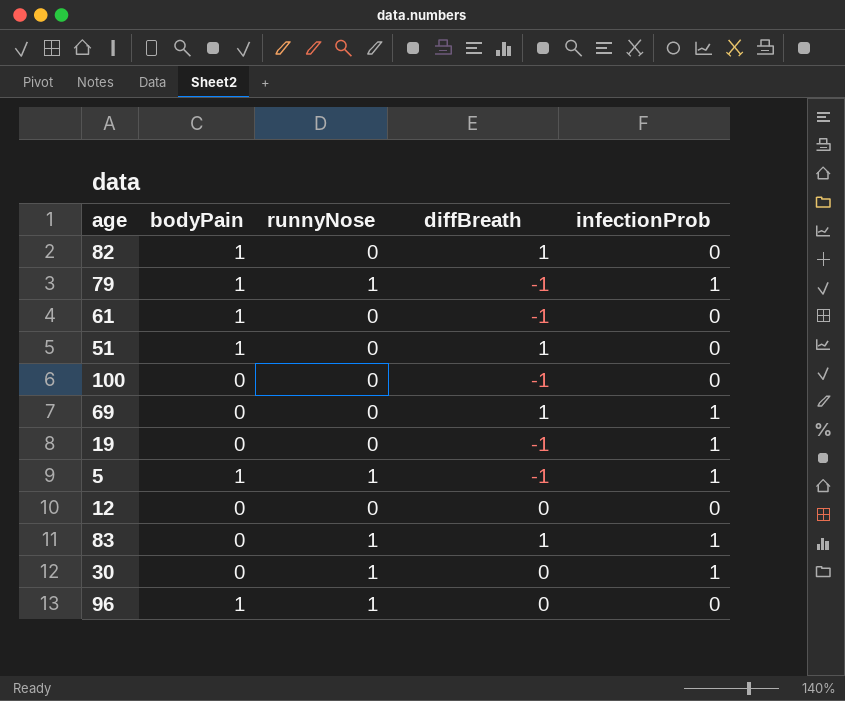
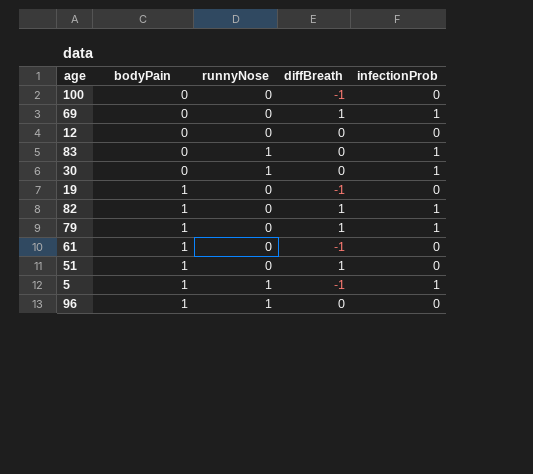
row order: none -> bodyPain ascending
83 | diffBreath: 1 -> 0
19 | bodyPain: 0 -> 1
19 | infectionProb: 1 -> 0
82 | infectionProb: 0 -> 1
79 | runnyNose: 1 -> 0
79 | diffBreath: -1 -> 1

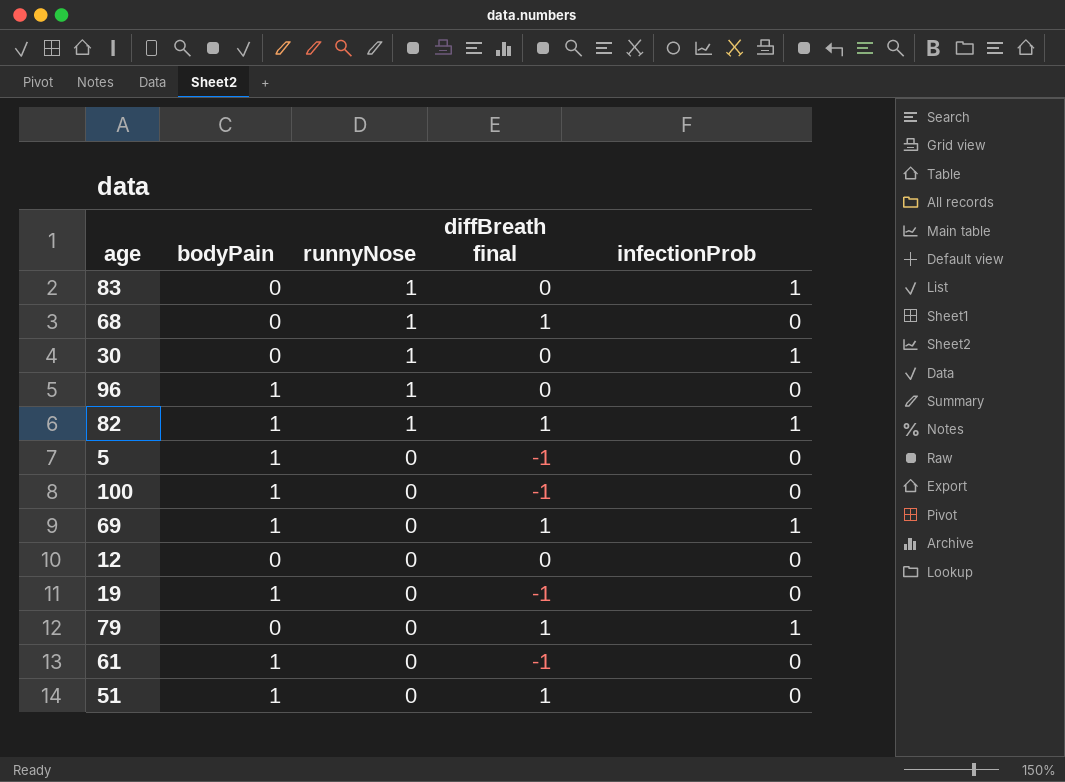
row order: bodyPain ascending -> runnyNose descending
column name: diffBreath -> diffBreath final
row 68: none -> 0 | 1 | 1 | 0
82 | runnyNose: 0 -> 1
5 | runnyNose: 1 -> 0
5 | infectionProb: 1 -> 0
100 | bodyPain: 0 -> 1
69 | bodyPain: 0 -> 1
79 | bodyPain: 1 -> 0

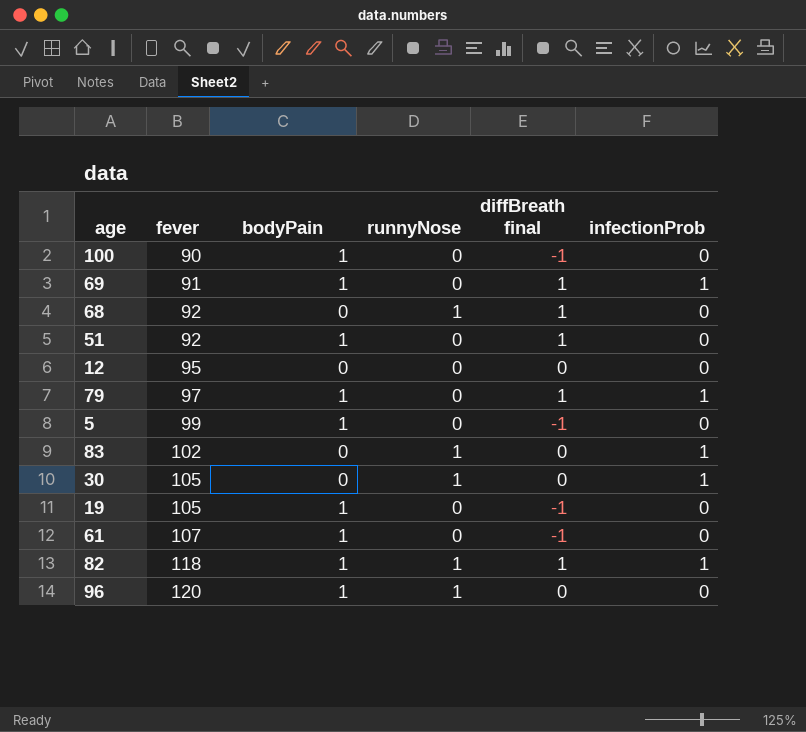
row order: runnyNose descending -> fever ascending
column fever | position: none -> 2
79 | bodyPain: 0 -> 1

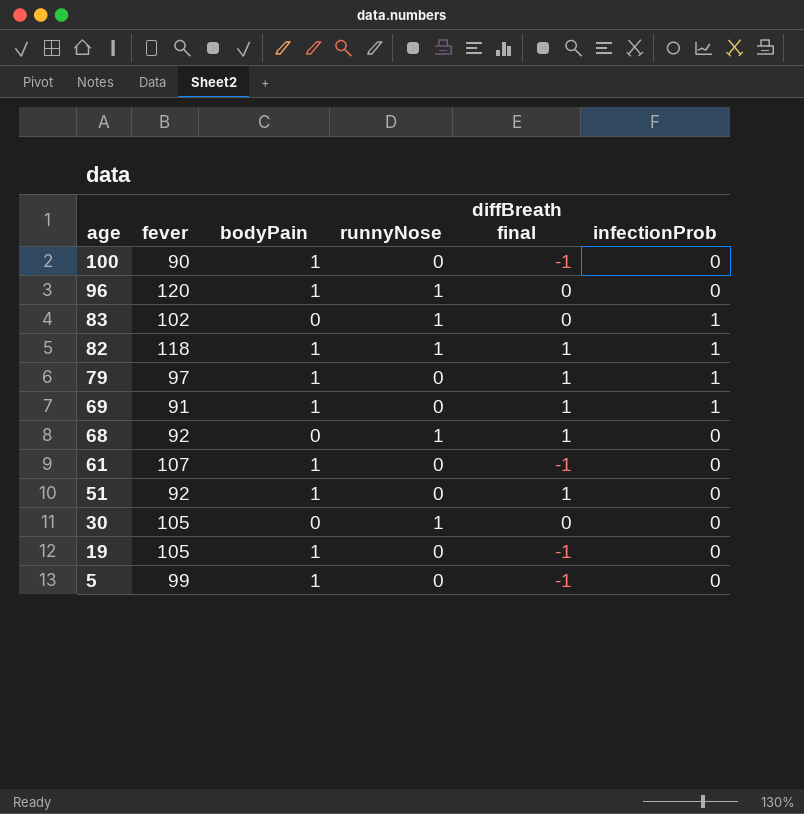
row order: fever ascending -> age descending
row 12: 95 | 0 | 0 | 0 | 0 -> none
30 | infectionProb: 1 -> 0

